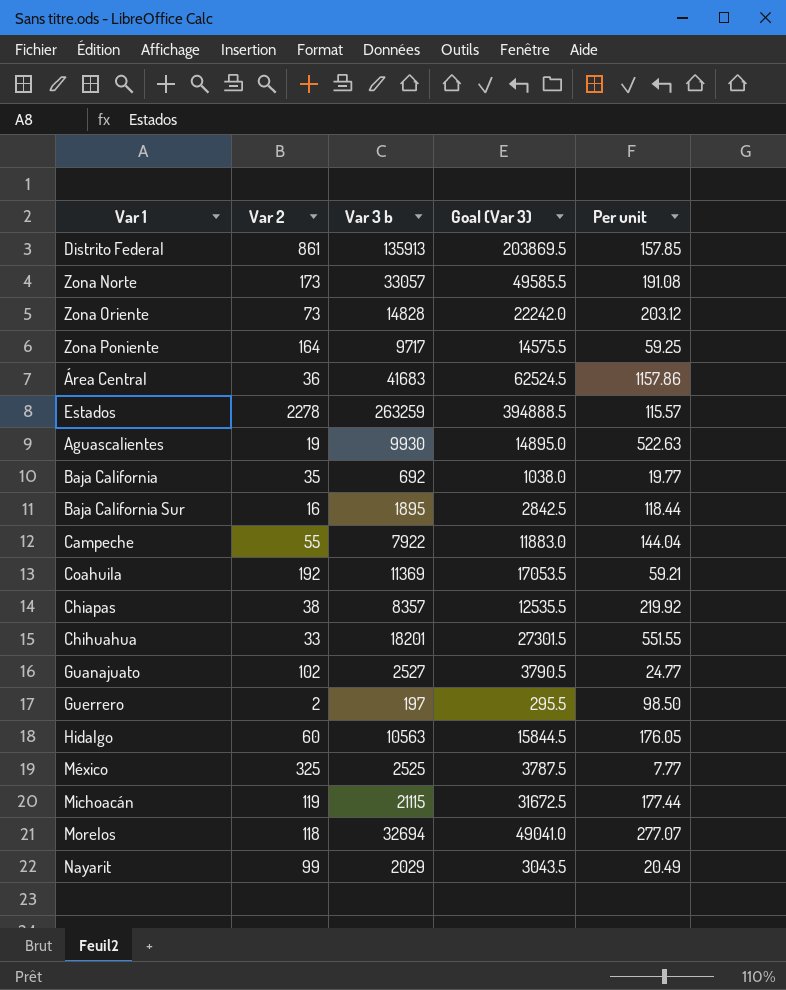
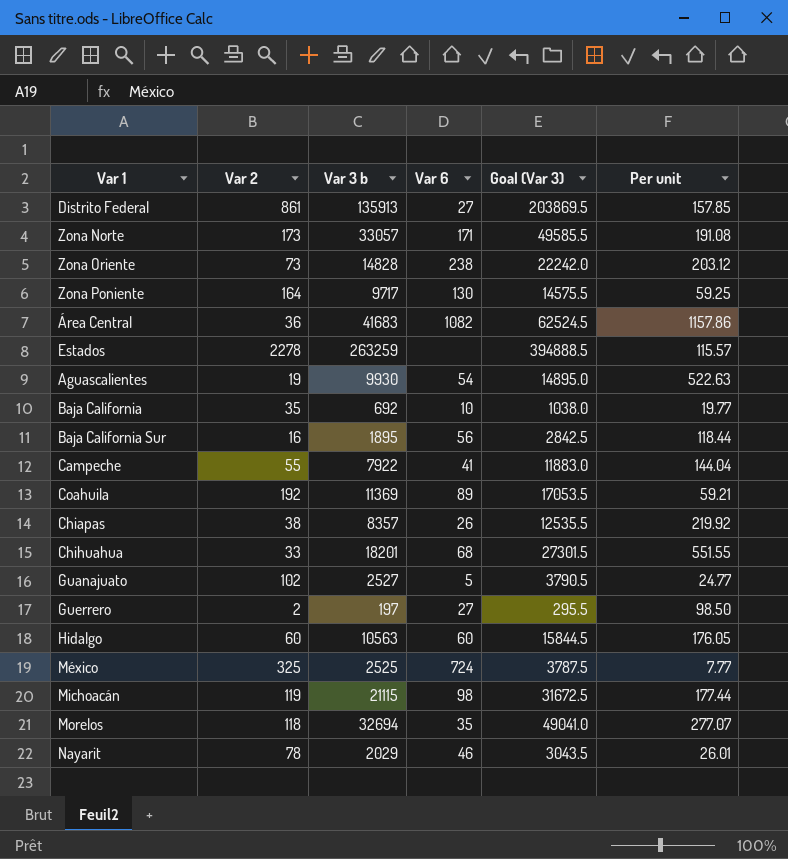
column Var 6 | position: none -> 4
Nayarit | Var 2: 99 -> 78
Nayarit | Per unit: 20.49 -> 26.01

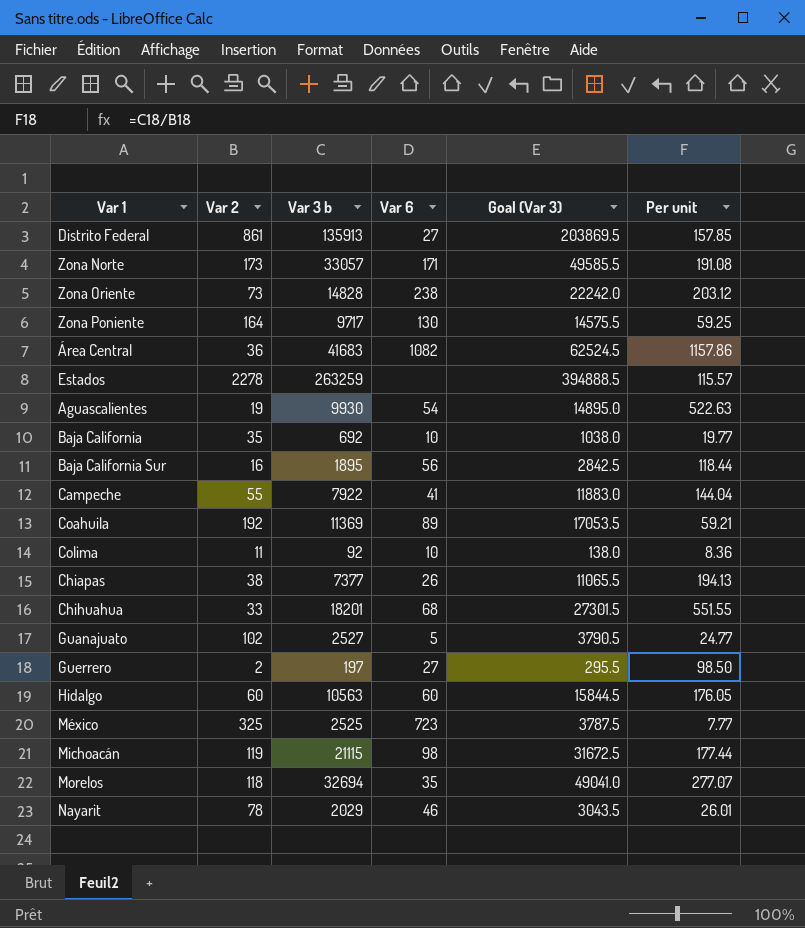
row Colima: none -> 11 | 92 | 10 | 138.0 | 8.36
Chiapas | Var 3 b: 8357 -> 7377
Chiapas | Goal (Var 3): 12535.5 -> 11065.5
Chiapas | Per unit: 219.92 -> 194.13
México | Var 6: 724 -> 723

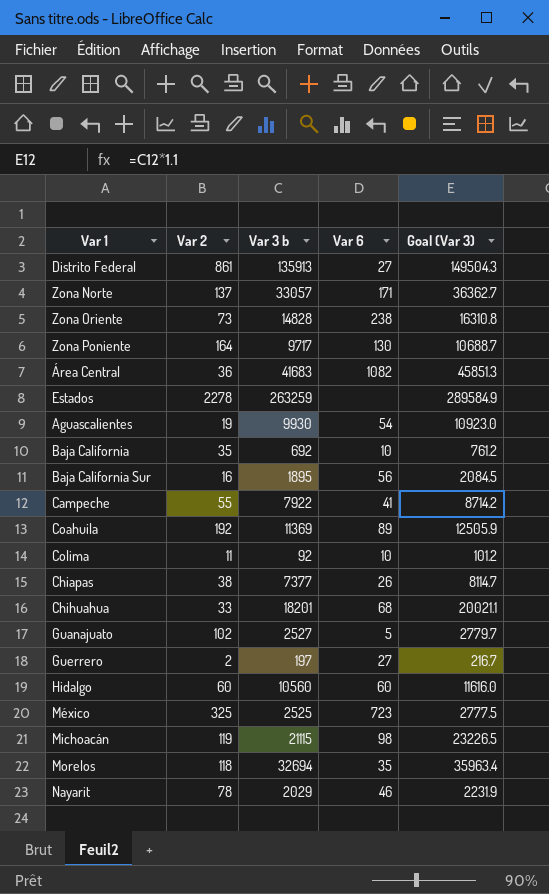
column Per unit | formula: [Var 3 b] / [Var 2] -> none
column Goal (Var 3) | formula: [Var 3 b] * 1.5 -> [Var 3 b] * 1.1
Zona Norte | Var 2: 173 -> 137
Hidalgo | Var 3 b: 10563 -> 10560

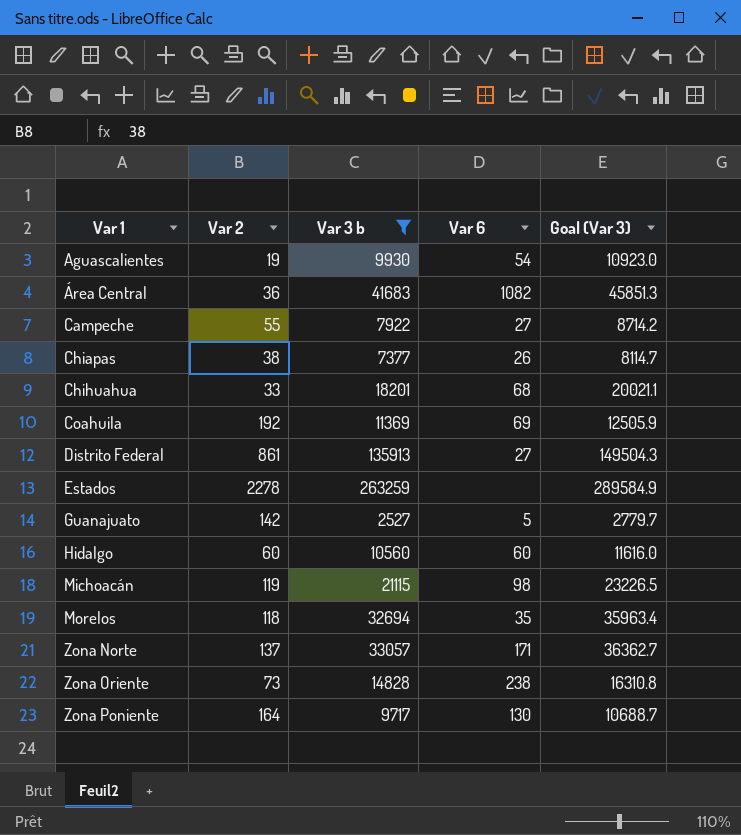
filter: none -> Var 3 b >= 2527
row order: none -> Var 1 ascending
Campeche | Var 6: 41 -> 27
Coahuila | Var 6: 89 -> 69
Guanajuato | Var 2: 102 -> 142

